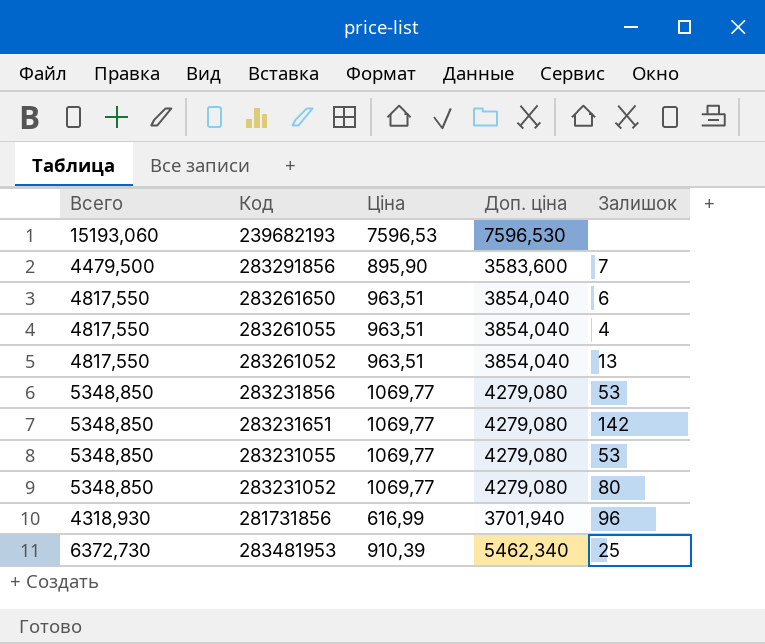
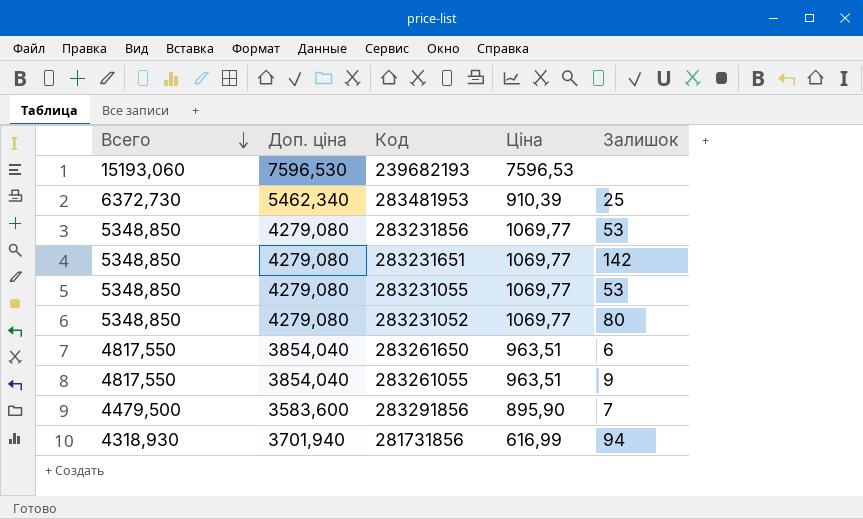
row order: none -> Всего descending
column Доп. ціна | position: 4 -> 2
row 283261052: 4817,550 | 963,51 | 3854,040 | 13 -> none
283261055 | Залишок: 4 -> 9
281731856 | Залишок: 96 -> 94

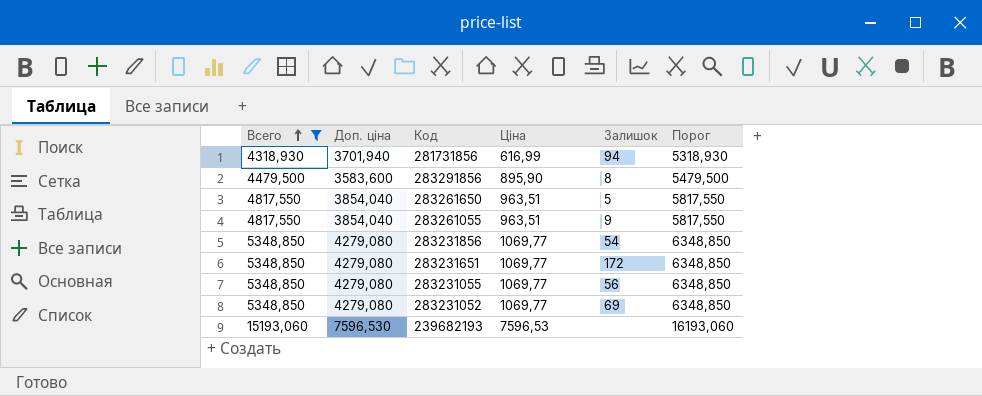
filter: none -> Всего != 6372,730
row order: Всего descending -> Всего ascending
column Порог | formula: none -> [Всего] + 1000
283291856 | Залишок: 7 -> 8
283261650 | Залишок: 6 -> 5
283231856 | Залишок: 53 -> 54
283231651 | Залишок: 142 -> 172
283231055 | Залишок: 53 -> 56
283231052 | Залишок: 80 -> 69

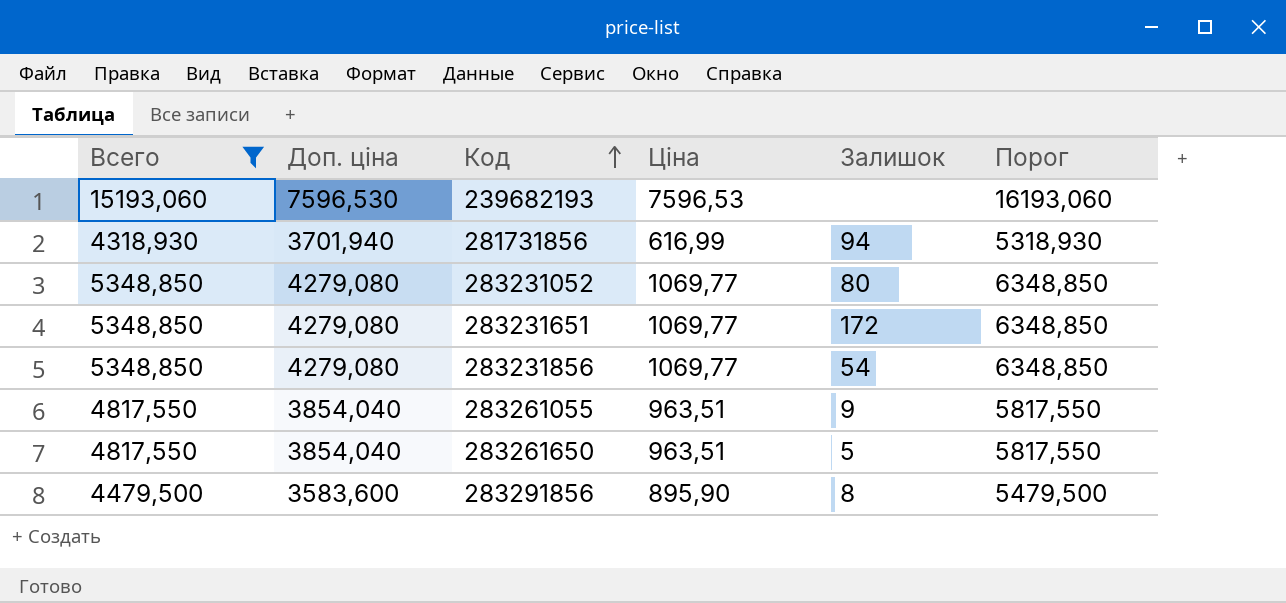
row order: Всего ascending -> Код ascending
row 283231055: 5348,850 | 4279,080 | 1069,77 | 56 | 6348,850 -> none
283231052 | Залишок: 69 -> 80

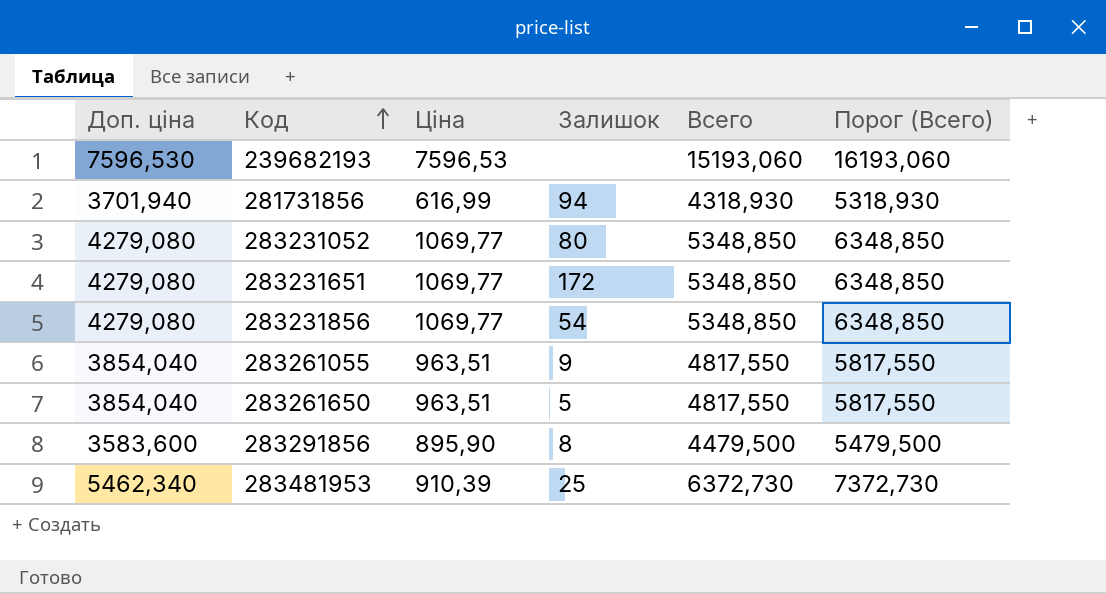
filter: Всего != 6372,730 -> none
column Всего | position: 1 -> 5
column name: Порог -> Порог (Всего)

